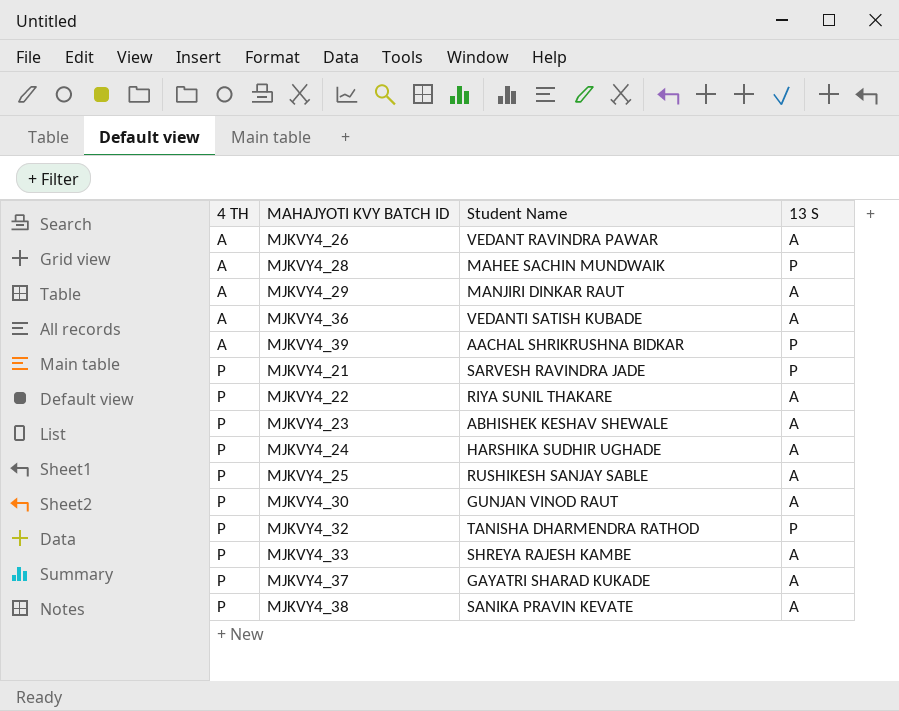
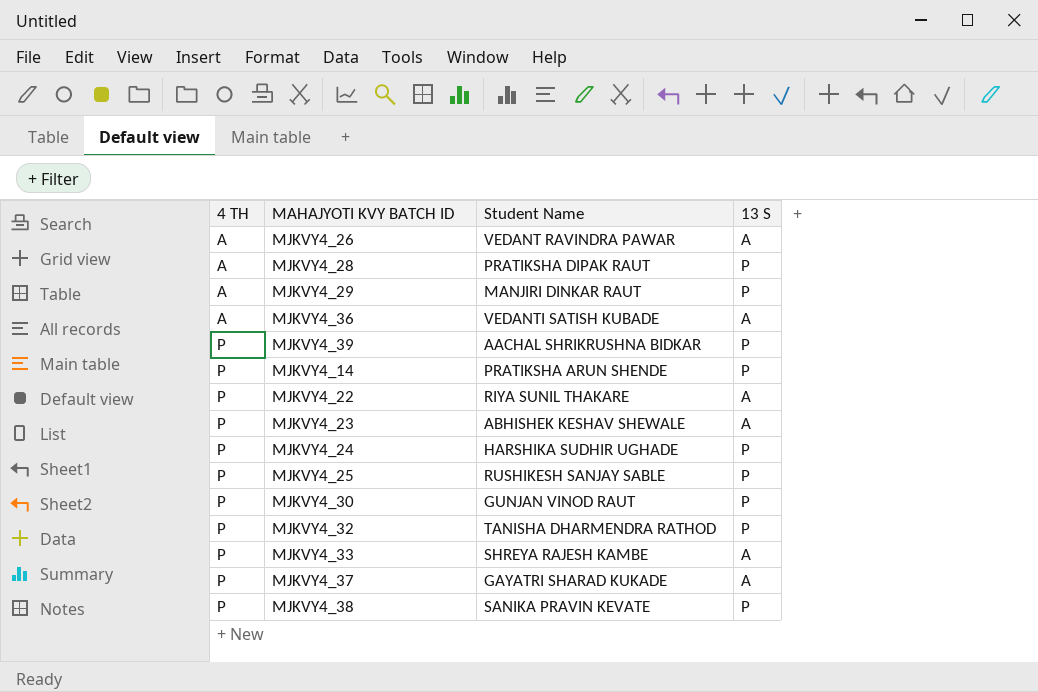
row MJKVY4_21: P | SARVESH RAVINDRA JADE | P -> none
MJKVY4_28 | Student Name: MAHEE SACHIN MUNDWAIK -> PRATIKSHA DIPAK RAUT
MJKVY4_29 | 13 S: A -> P
MJKVY4_39 | 4 TH: A -> P
row MJKVY4_14: none -> P | PRATIKSHA ARUN SHENDE | P
MJKVY4_24 | 13 S: A -> P
MJKVY4_25 | 13 S: A -> P
MJKVY4_30 | 13 S: A -> P
MJKVY4_38 | 13 S: A -> P

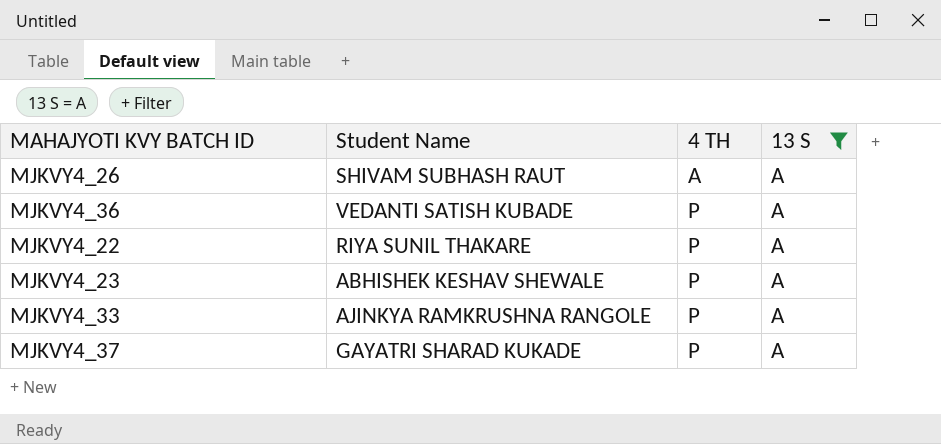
filter: none -> 13 S = A
column 4 TH | position: 1 -> 3
MJKVY4_26 | Student Name: VEDANT RAVINDRA PAWAR -> SHIVAM SUBHASH RAUT
MJKVY4_36 | 4 TH: A -> P
MJKVY4_33 | Student Name: SHREYA RAJESH KAMBE -> AJINKYA RAMKRUSHNA RANGOLE

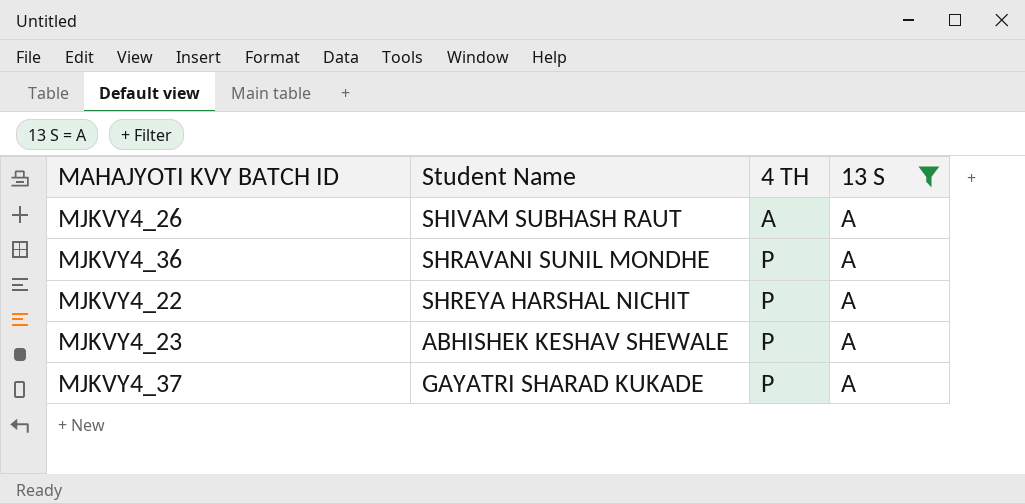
row MJKVY4_33: AJINKYA RAMKRUSHNA RANGOLE | P | A -> none
MJKVY4_36 | Student Name: VEDANTI SATISH KUBADE -> SHRAVANI SUNIL MONDHE
MJKVY4_22 | Student Name: RIYA SUNIL THAKARE -> SHREYA HARSHAL NICHIT

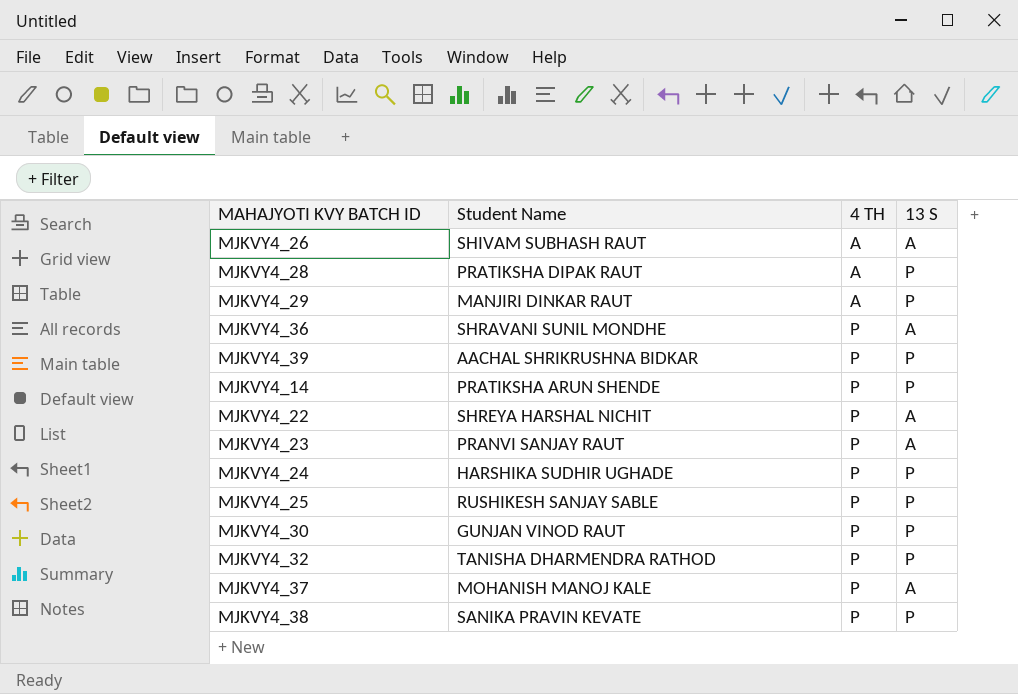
filter: 13 S = A -> none
MJKVY4_23 | Student Name: ABHISHEK KESHAV SHEWALE -> PRANVI SANJAY RAUT
MJKVY4_37 | Student Name: GAYATRI SHARAD KUKADE -> MOHANISH MANOJ KALE

